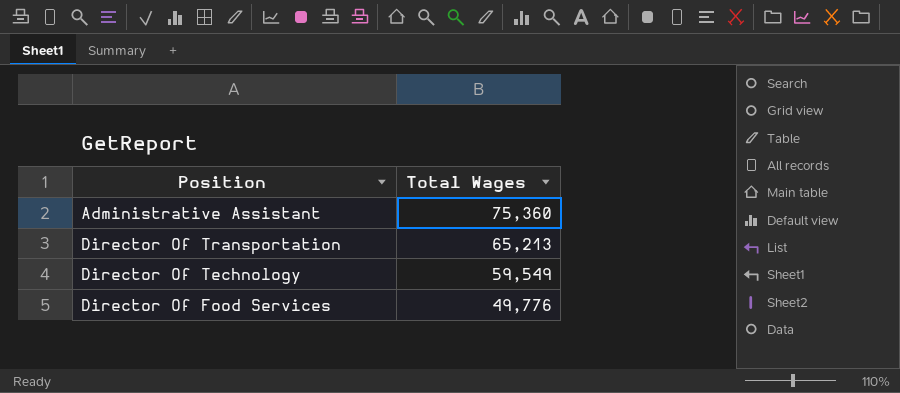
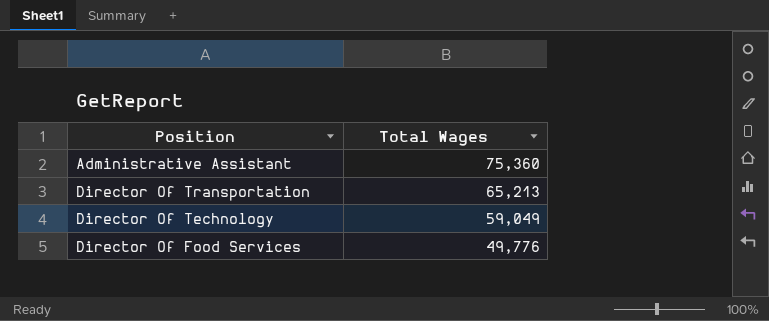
Director Of Technology | Total Wages: 59,549 -> 59,049

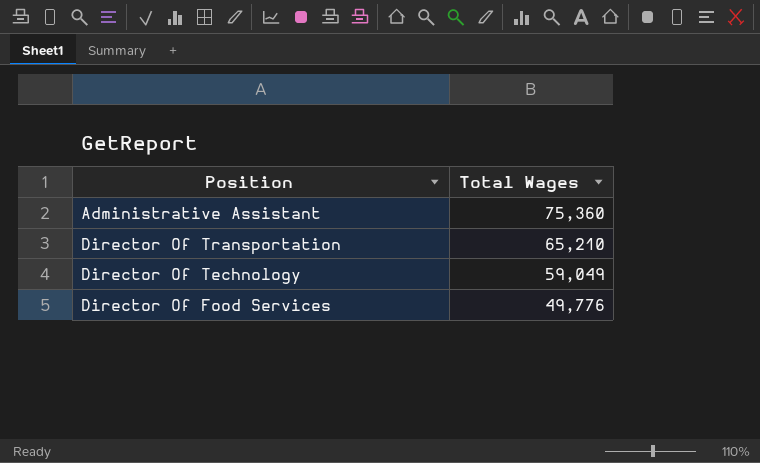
Director Of Transportation | Total Wages: 65,213 -> 65,210

